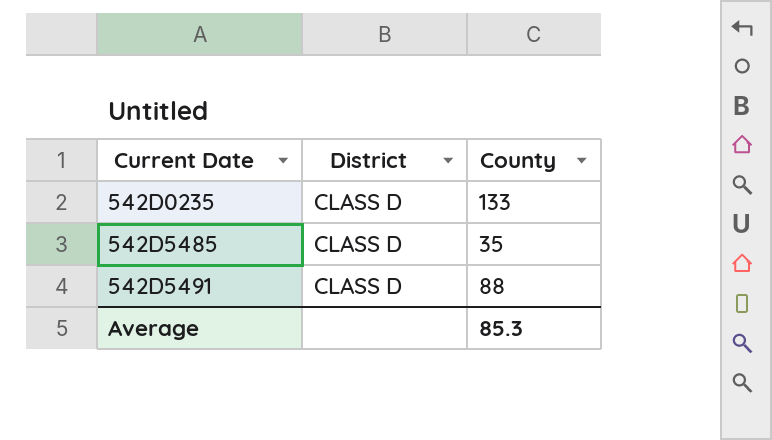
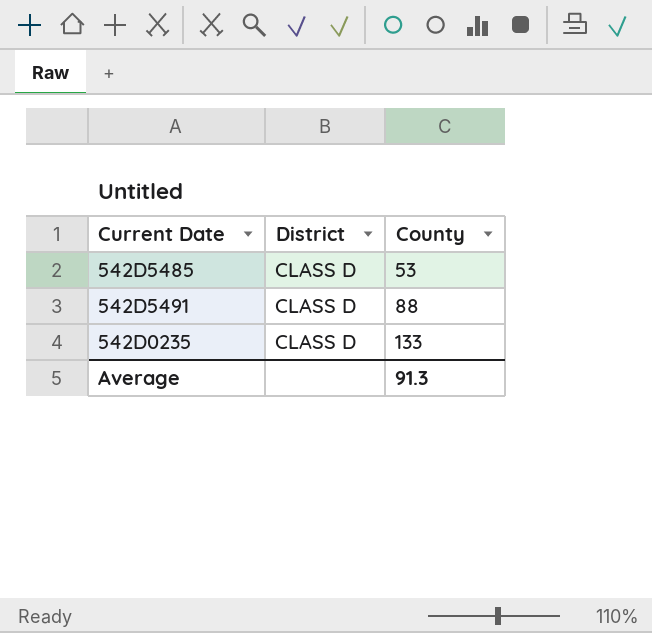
row order: Current Date ascending -> County ascending
542D5485 | County: 35 -> 53
Average | County: 85.3 -> 91.3

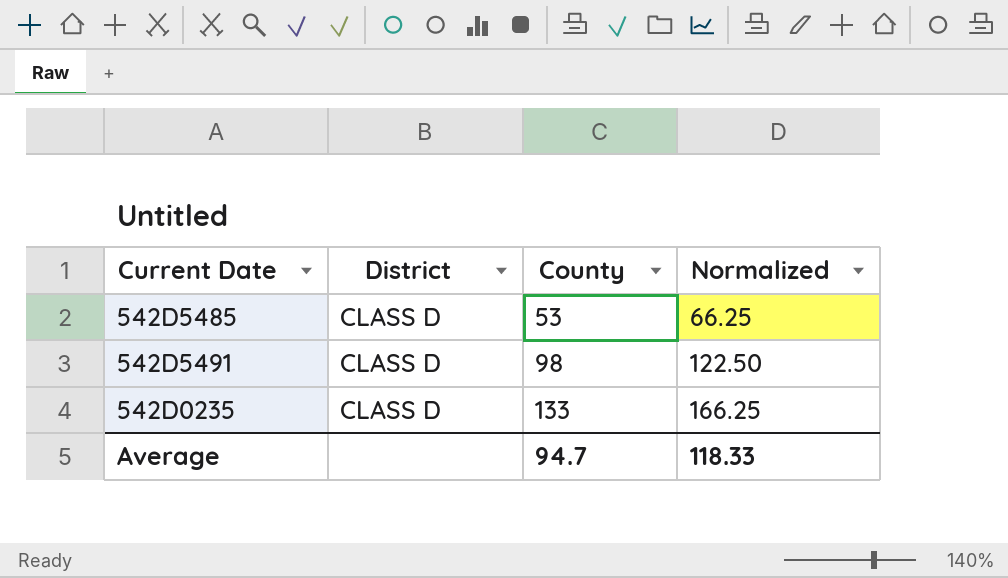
column Normalized | formula: none -> [County] * 1.25
542D5491 | County: 88 -> 98
Average | County: 91.3 -> 94.7

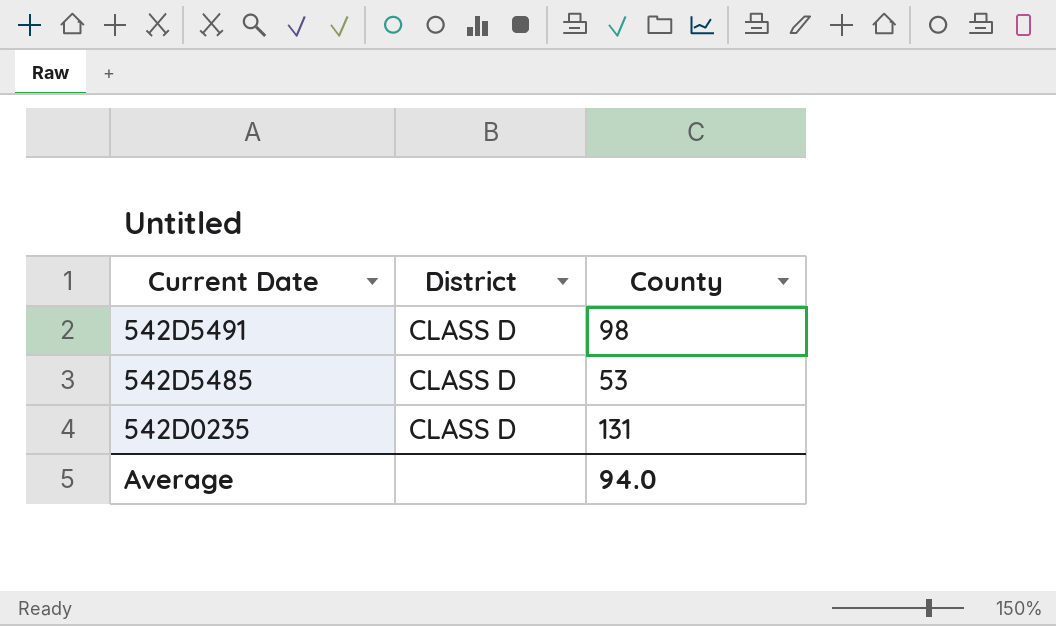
row order: County ascending -> Current Date descending
column Normalized | formula: [County] * 1.25 -> none
542D0235 | County: 133 -> 131
Average | County: 94.7 -> 94.0

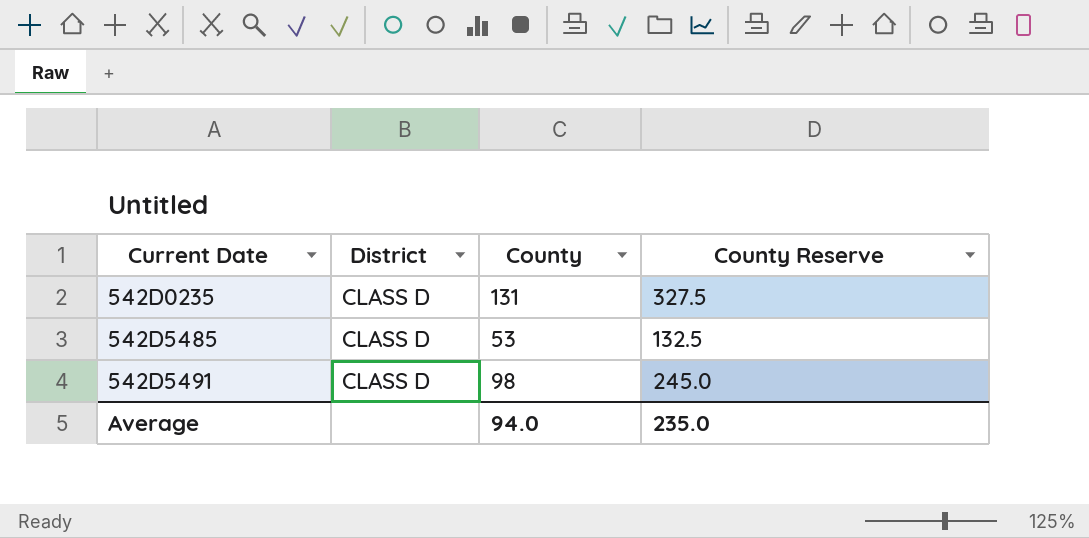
row order: Current Date descending -> Current Date ascending
column County Reserve | formula: none -> [County] * 2.5

